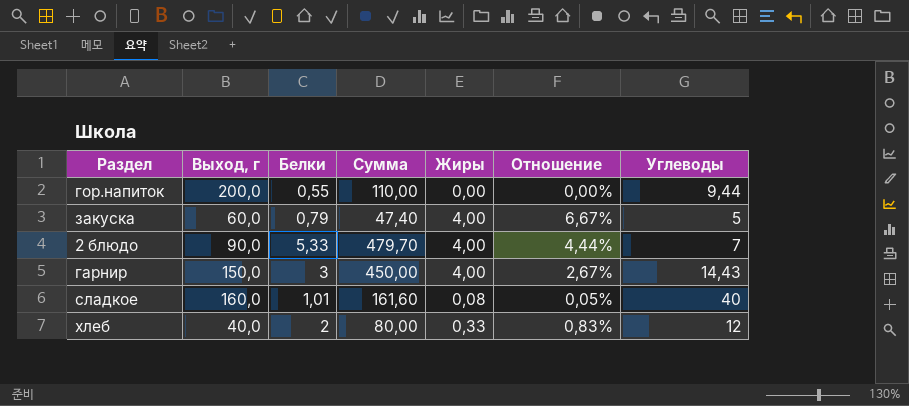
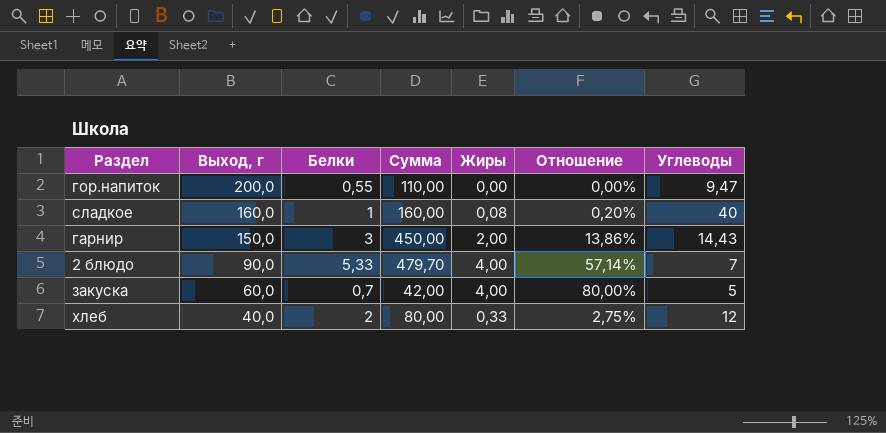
row order: none -> Выход, г descending
column Отношение | formula: [Жиры] / [Выход, г] -> [Жиры] / [Углеводы]
гор.напиток | Углеводы: 9,44 -> 9,47
сладкое | Белки: 1,01 -> 1
сладкое | Сумма: 161,60 -> 160,00
гарнир | Жиры: 4,00 -> 2,00
закуска | Белки: 0,79 -> 0,7
закуска | Сумма: 47,40 -> 42,00

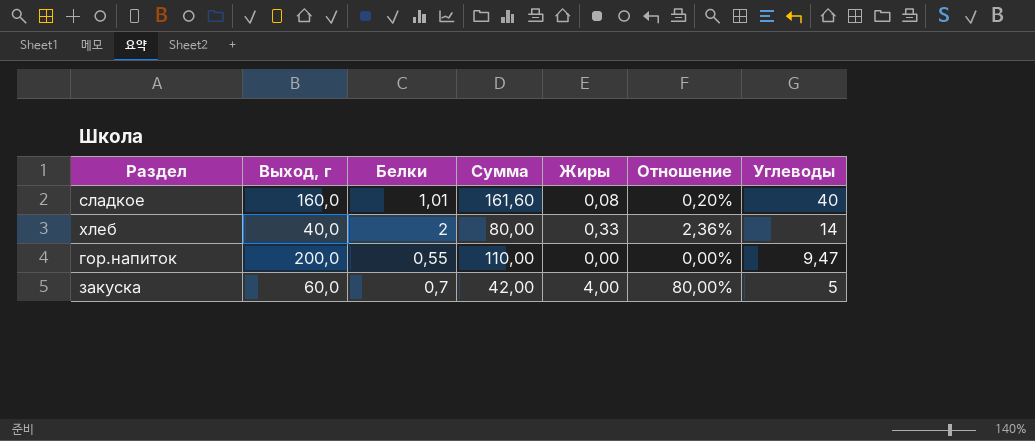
row order: Выход, г descending -> Углеводы descending
row гарнир: 150,0 | 3 | 450,00 | 2,00 | 13,86% | 14,43 -> none
row 2 блюдо: 90,0 | 5,33 | 479,70 | 4,00 | 57,14% | 7 -> none
сладкое | Белки: 1 -> 1,01
сладкое | Сумма: 160,00 -> 161,60
хлеб | Отношение: 2,75% -> 2,36%
хлеб | Углеводы: 12 -> 14

